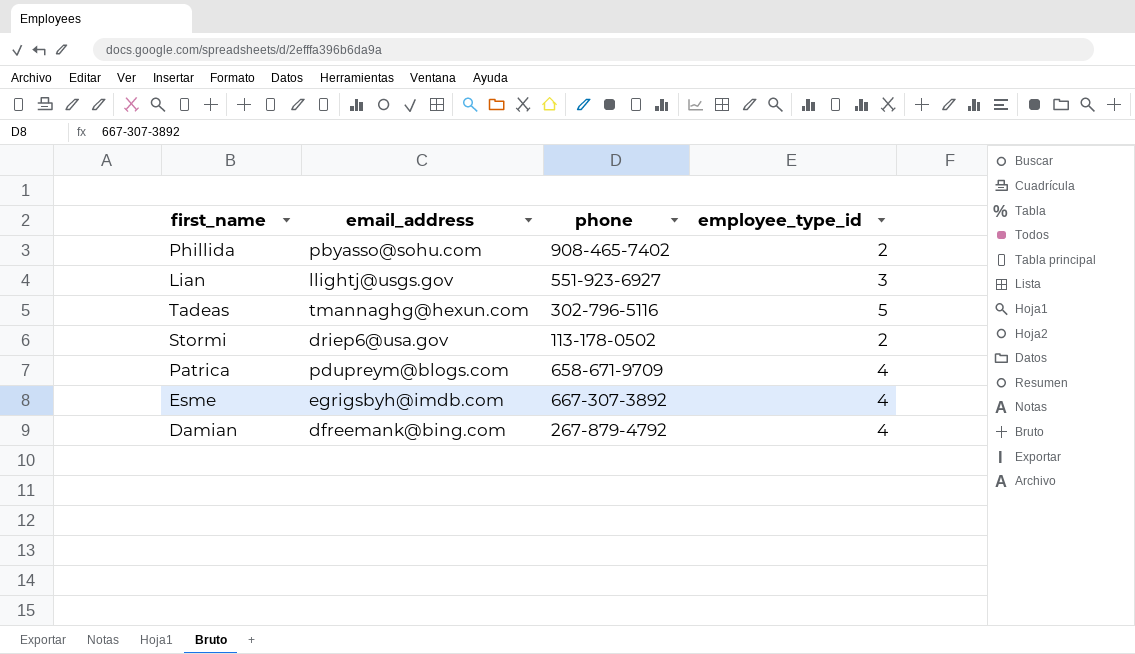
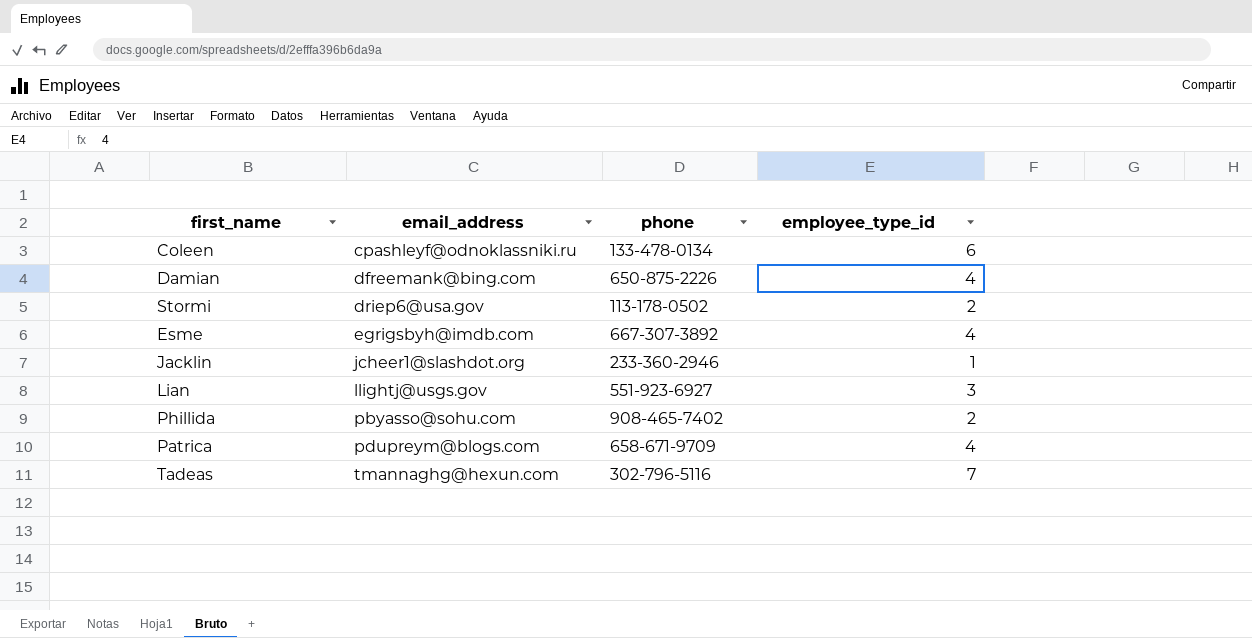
row order: none -> email_address ascending
row Coleen: none -> cpashleyf@odnoklassniki.ru | 133-478-0134 | 6
Damian | phone: 267-879-4792 -> 650-875-2226
row Jacklin: none -> jcheer1@slashdot.org | 233-360-2946 | 1
Tadeas | employee_type_id: 5 -> 7

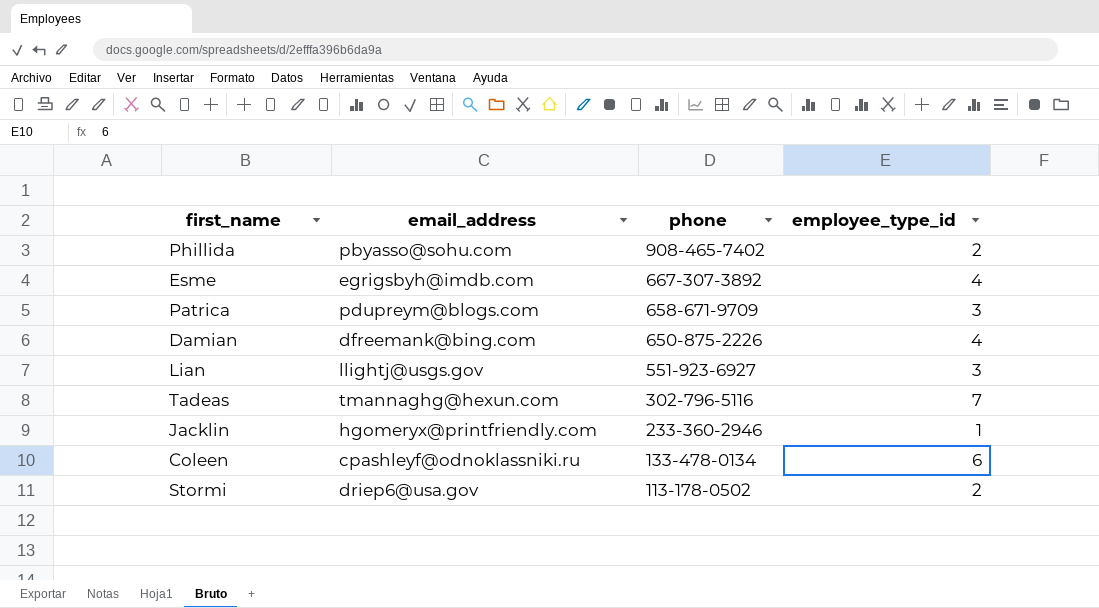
row order: email_address ascending -> phone descending
Patrica | employee_type_id: 4 -> 3
Jacklin | email_address: jcheer1@slashdot.org -> hgomeryx@printfriendly.com

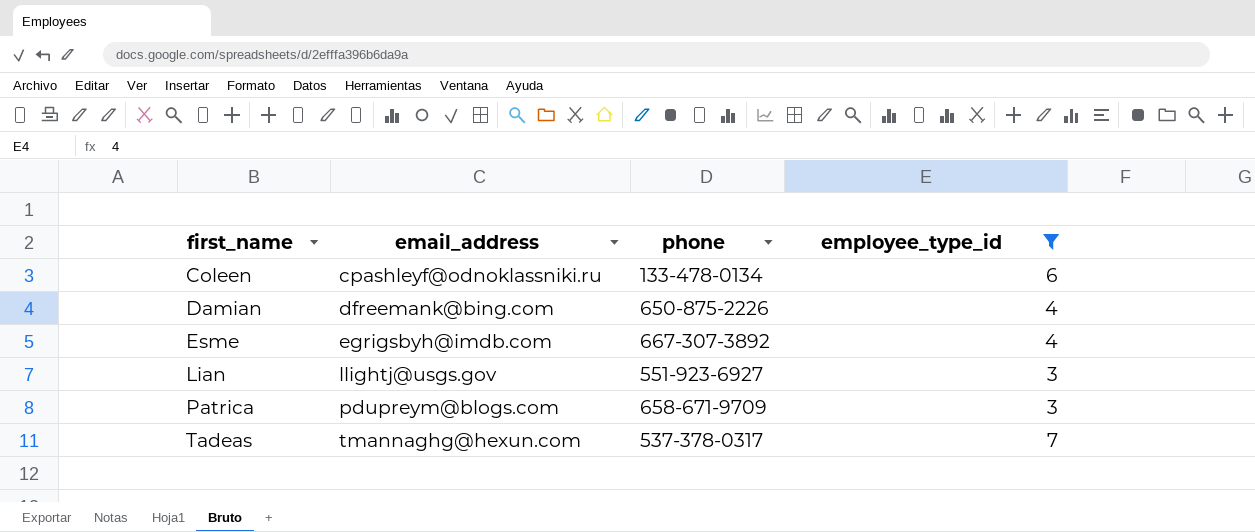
filter: none -> employee_type_id >= 3
row order: phone descending -> first_name ascending
Tadeas | phone: 302-796-5116 -> 537-378-0317

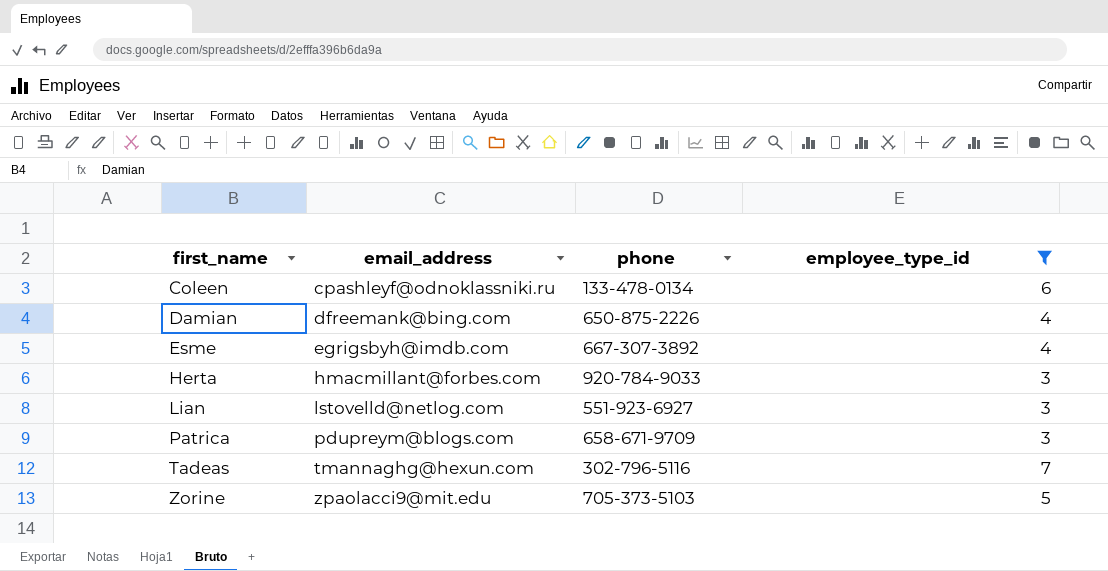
row Herta: none -> hmacmillant@forbes.com | 920-784-9033 | 3
Lian | email_address: llightj@usgs.gov -> lstovelld@netlog.com
Tadeas | phone: 537-378-0317 -> 302-796-5116
row Zorine: none -> zpaolacci9@mit.edu | 705-373-5103 | 5

